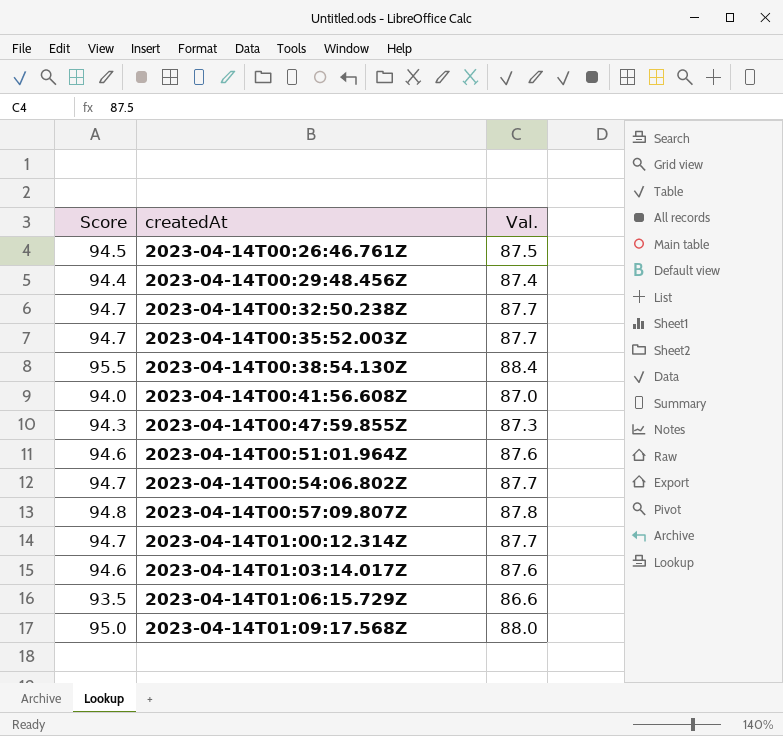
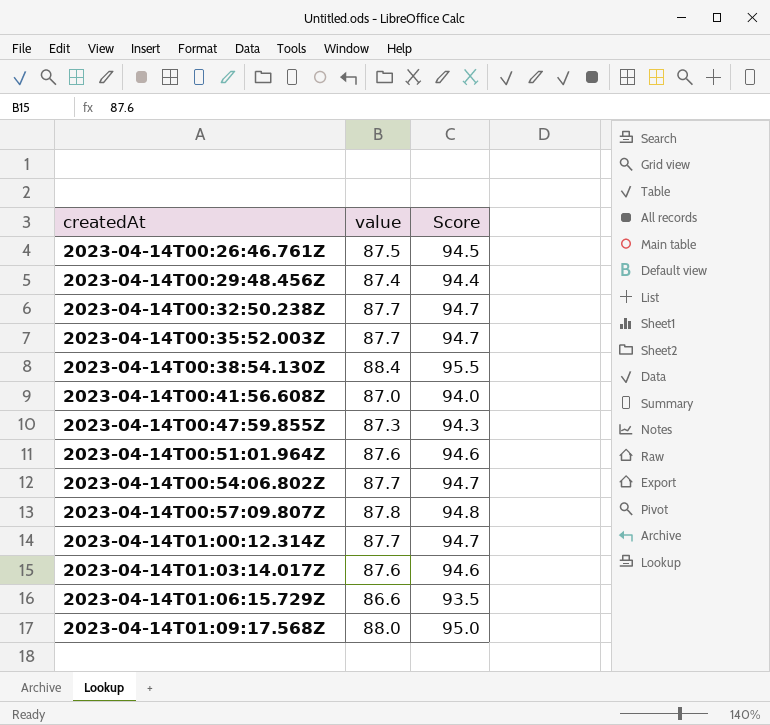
column name: Val. -> value
column Score | position: 1 -> 3

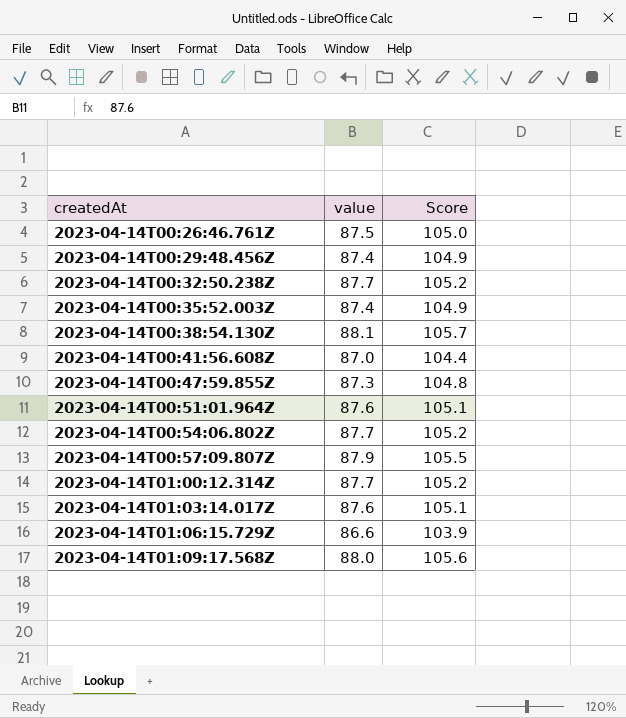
column Score | formula: [value] * 1.08 -> [value] * 1.2
2023-04-14T00:35:52.003Z | value: 87.7 -> 87.4
2023-04-14T00:38:54.130Z | value: 88.4 -> 88.1
2023-04-14T00:57:09.807Z | value: 87.8 -> 87.9

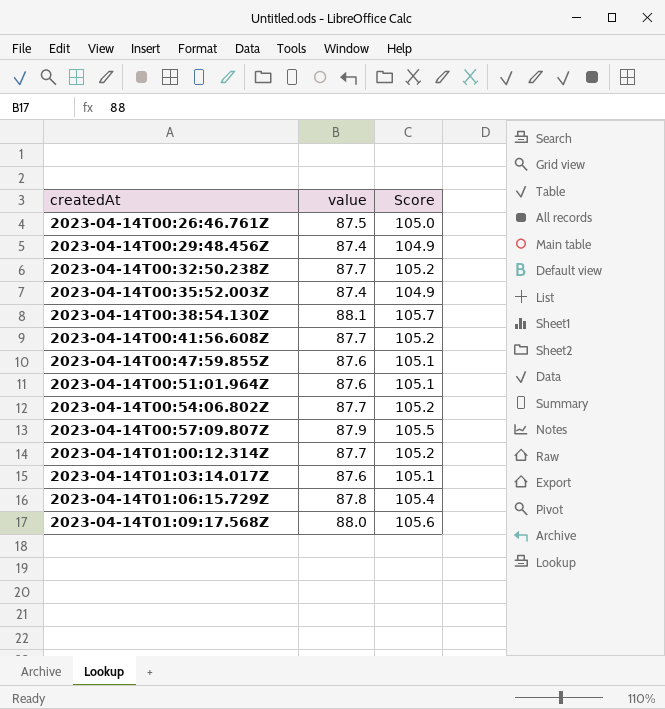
2023-04-14T00:41:56.608Z | value: 87.0 -> 87.7
2023-04-14T00:41:56.608Z | Score: 104.4 -> 105.2
2023-04-14T00:47:59.855Z | value: 87.3 -> 87.6
2023-04-14T00:47:59.855Z | Score: 104.8 -> 105.1
2023-04-14T01:06:15.729Z | value: 86.6 -> 87.8
2023-04-14T01:06:15.729Z | Score: 103.9 -> 105.4

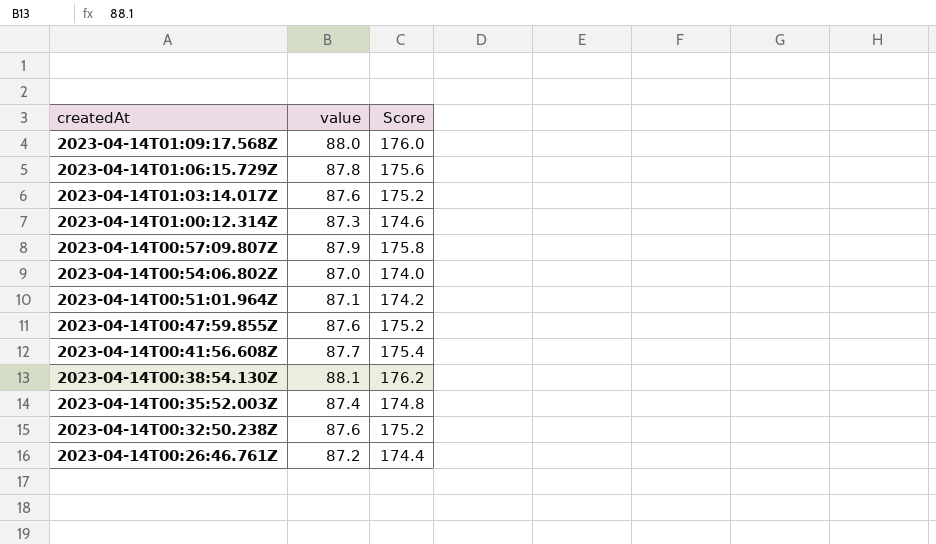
row order: createdAt ascending -> createdAt descending
column Score | formula: [value] * 1.2 -> [value] * 2
row 2023-04-14T00:29:48.456Z: 87.4 | 104.9 -> none
2023-04-14T01:00:12.314Z | value: 87.7 -> 87.3
2023-04-14T00:54:06.802Z | value: 87.7 -> 87.0
2023-04-14T00:51:01.964Z | value: 87.6 -> 87.1
2023-04-14T00:32:50.238Z | value: 87.7 -> 87.6
2023-04-14T00:26:46.761Z | value: 87.5 -> 87.2

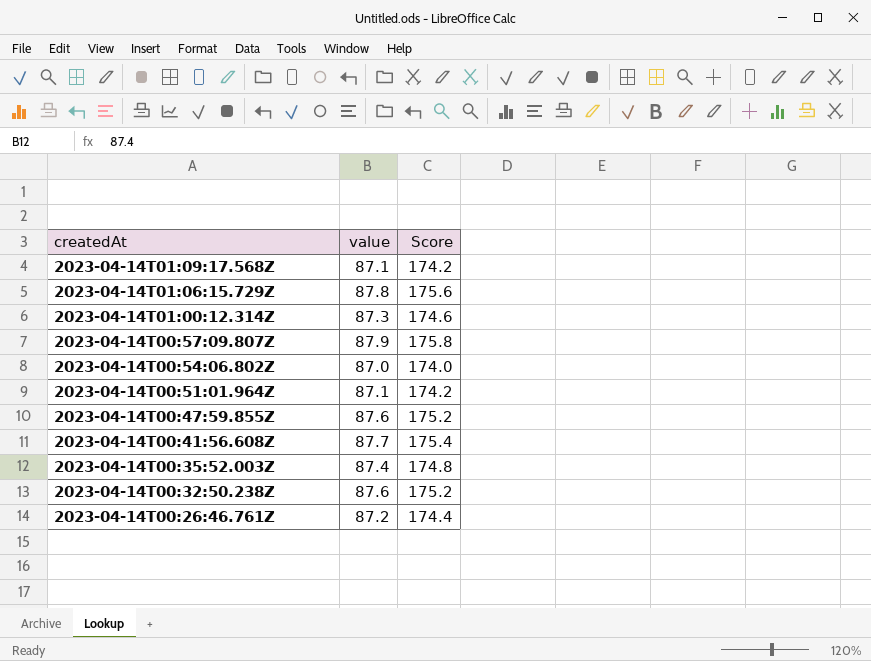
row 2023-04-14T01:03:14.017Z: 87.6 | 175.2 -> none
row 2023-04-14T00:38:54.130Z: 88.1 | 176.2 -> none
2023-04-14T01:09:17.568Z | value: 88.0 -> 87.1
2023-04-14T01:09:17.568Z | Score: 176.0 -> 174.2

